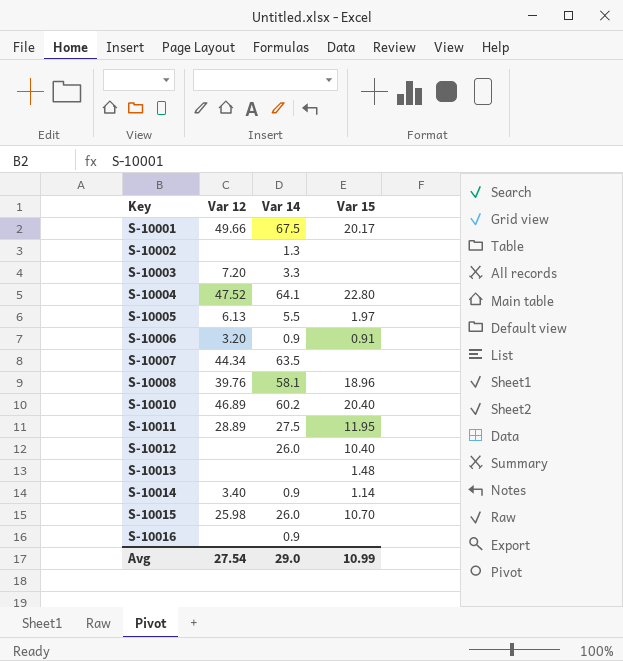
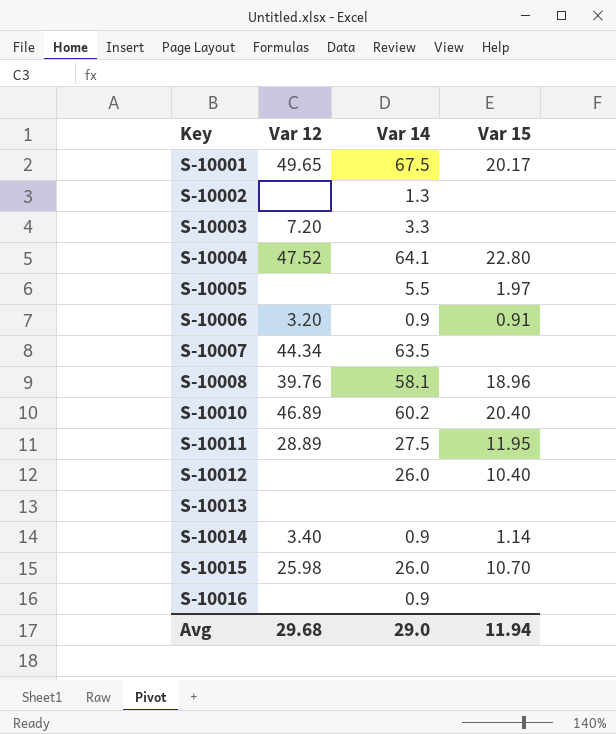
S-10001 | Var 12: 49.66 -> 49.65
S-10005 | Var 12: 6.13 -> none
S-10013 | Var 15: 1.48 -> none
Avg | Var 12: 27.54 -> 29.68
Avg | Var 15: 10.99 -> 11.94

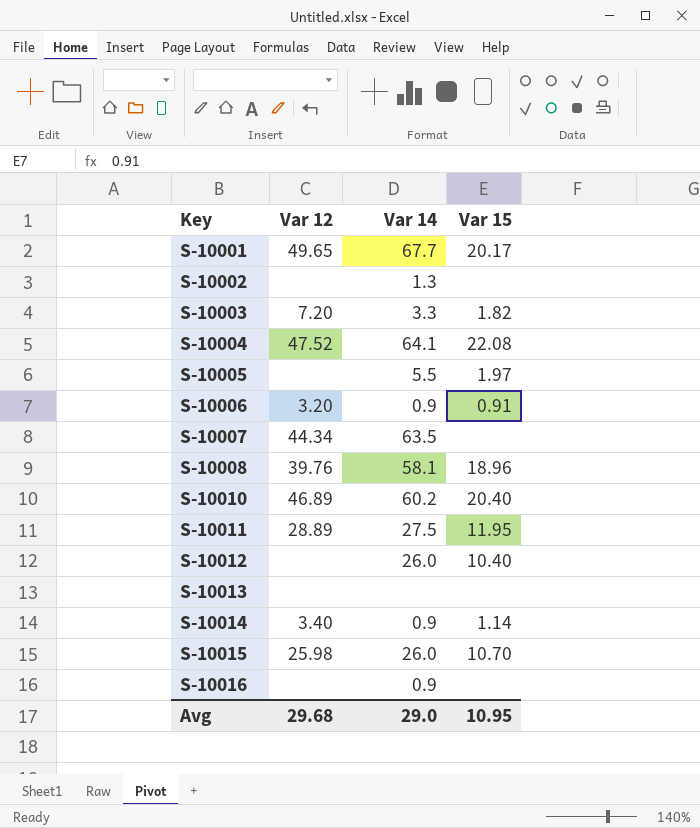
S-10001 | Var 14: 67.5 -> 67.7
S-10003 | Var 15: none -> 1.82
S-10004 | Var 15: 22.80 -> 22.08
Avg | Var 15: 11.94 -> 10.95

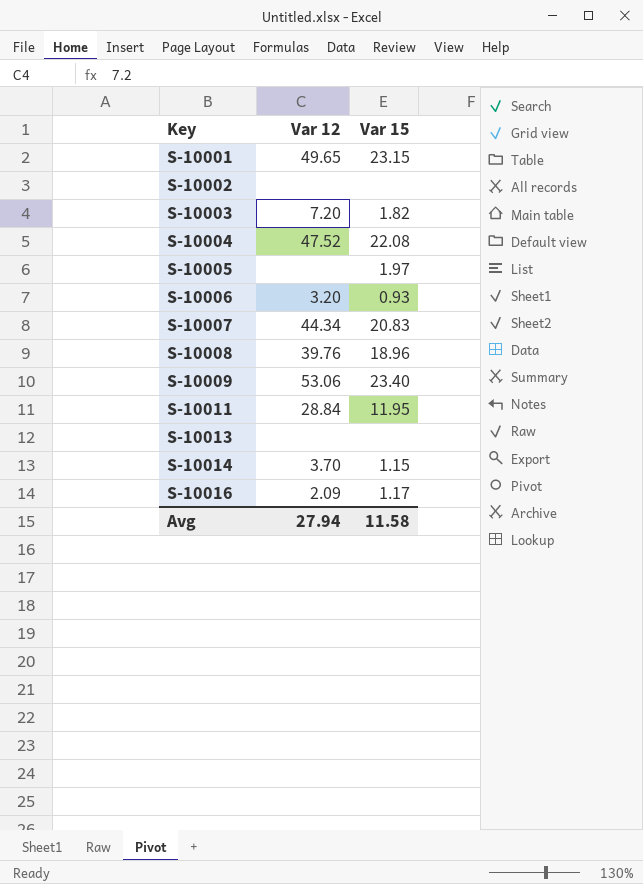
column Var 14 | position: 3 -> none
row S-10010: 46.89 | 60.2 | 20.40 -> none
row S-10012: none | 26.0 | 10.40 -> none
row S-10015: 25.98 | 26.0 | 10.70 -> none
S-10001 | Var 15: 20.17 -> 23.15
S-10006 | Var 15: 0.91 -> 0.93
S-10007 | Var 15: none -> 20.83
row S-10009: none -> 53.06 | 23.40
S-10011 | Var 12: 28.89 -> 28.84
S-10014 | Var 12: 3.40 -> 3.70
S-10014 | Var 15: 1.14 -> 1.15
S-10016 | Var 12: none -> 2.09
S-10016 | Var 15: none -> 1.17
Avg | Var 12: 29.68 -> 27.94
Avg | Var 15: 10.95 -> 11.58

